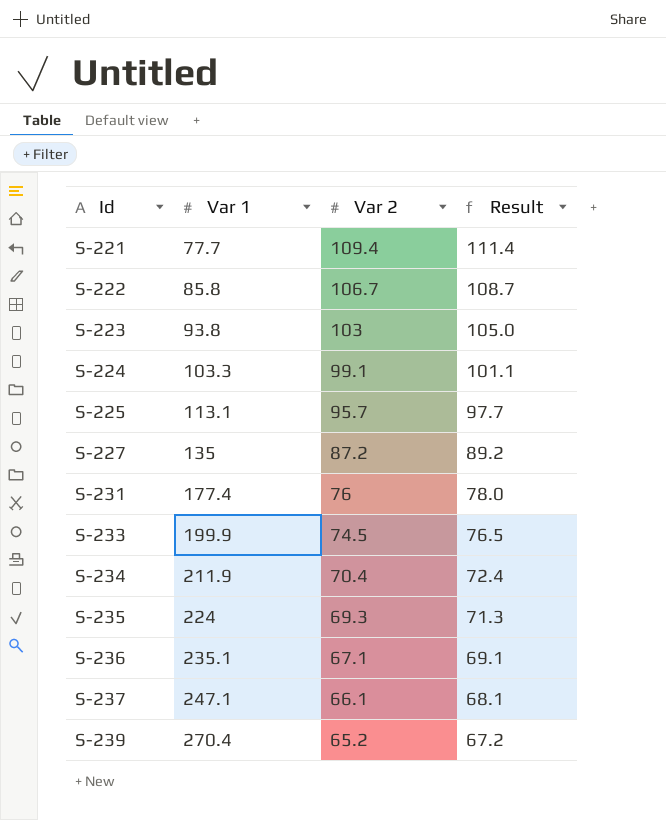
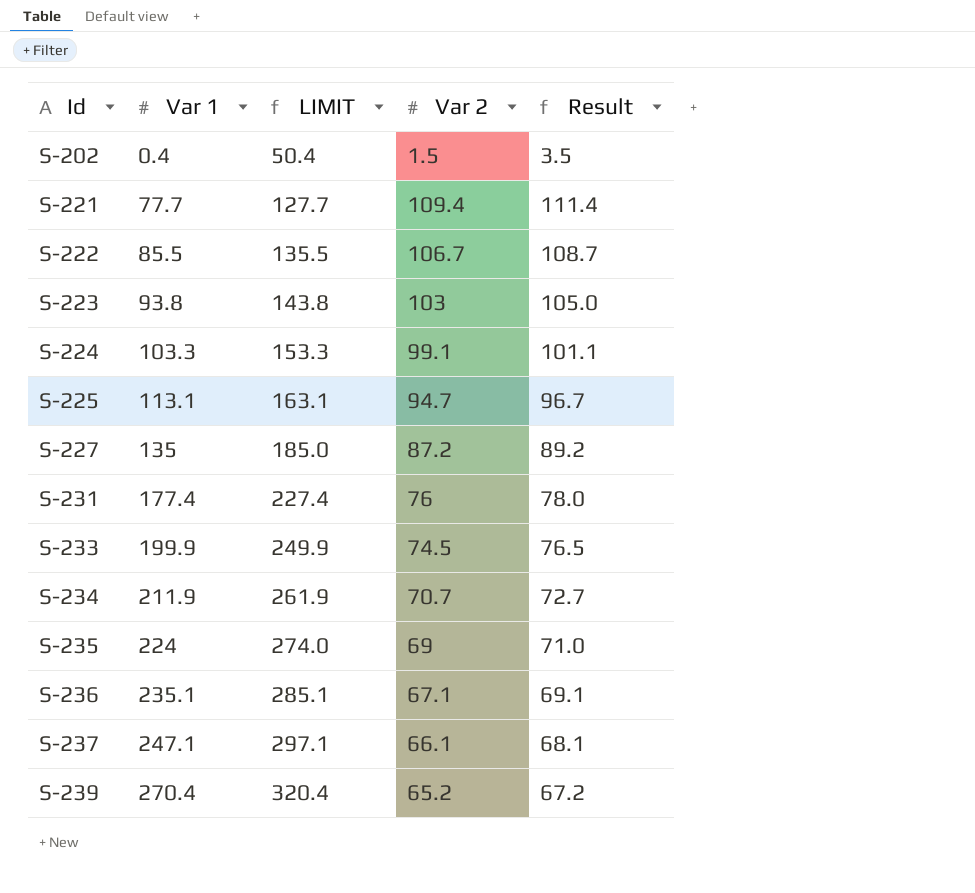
column LIMIT | formula: none -> [Var 1] + 50
row S-202: none -> 0.4 | 50.4 | 1.5 | 3.5
S-222 | Var 1: 85.8 -> 85.5
S-225 | Var 2: 95.7 -> 94.7
S-225 | Result: 97.7 -> 96.7
S-234 | Var 2: 70.4 -> 70.7
S-234 | Result: 72.4 -> 72.7
S-235 | Var 2: 69.3 -> 69
S-235 | Result: 71.3 -> 71.0

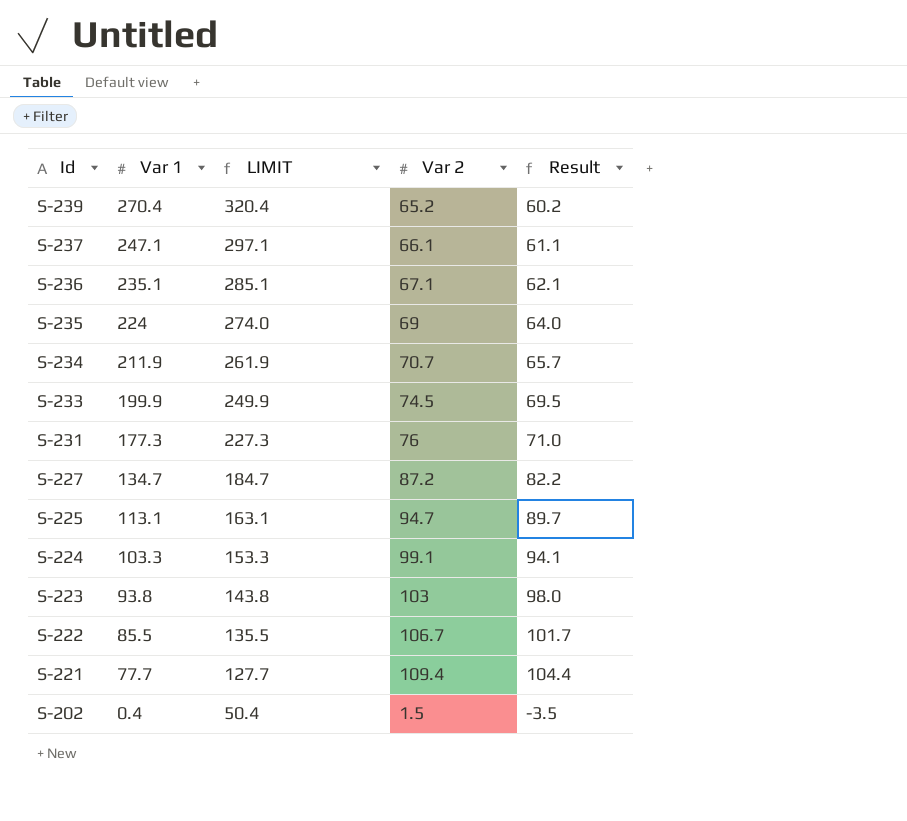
row order: Id ascending -> Id descending
column Result | formula: [Var 2] + 2 -> [Var 2] - 5
S-231 | Var 1: 177.4 -> 177.3
S-231 | LIMIT: 227.4 -> 227.3
S-227 | Var 1: 135 -> 134.7
S-227 | LIMIT: 185.0 -> 184.7

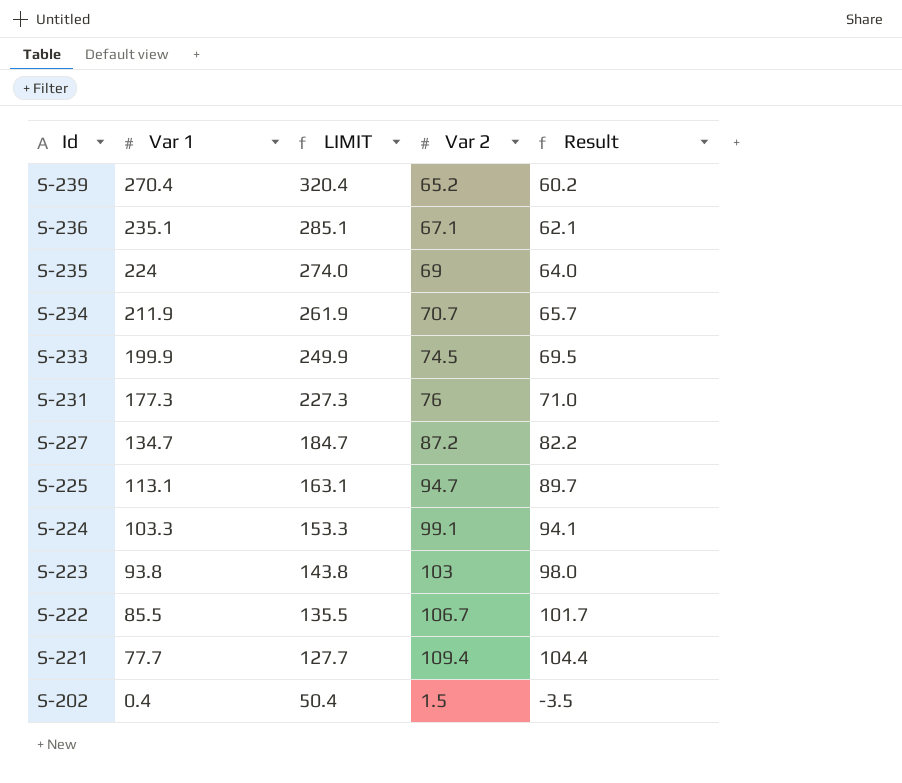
row S-237: 247.1 | 297.1 | 66.1 | 61.1 -> none

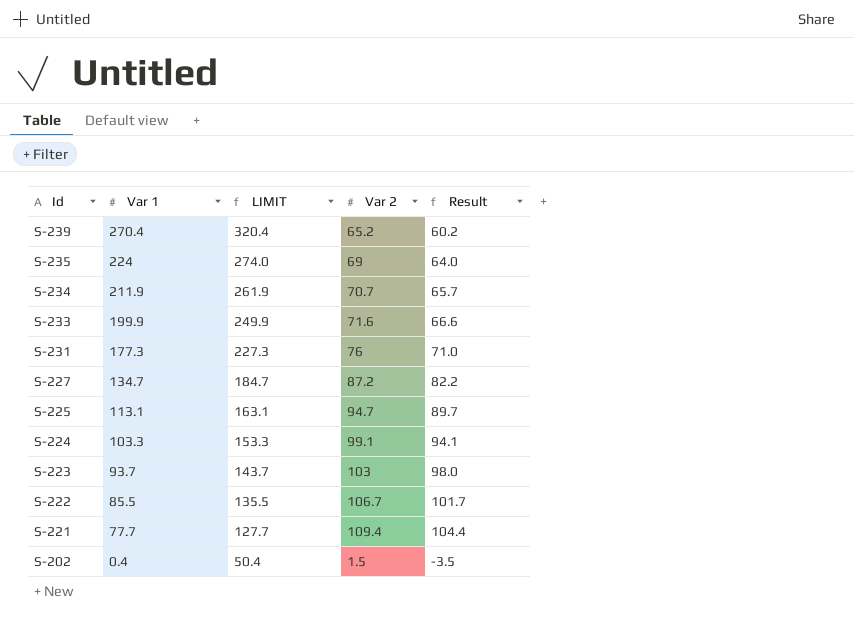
row S-236: 235.1 | 285.1 | 67.1 | 62.1 -> none
S-233 | Var 2: 74.5 -> 71.6
S-233 | Result: 69.5 -> 66.6
S-223 | Var 1: 93.8 -> 93.7
S-223 | LIMIT: 143.8 -> 143.7

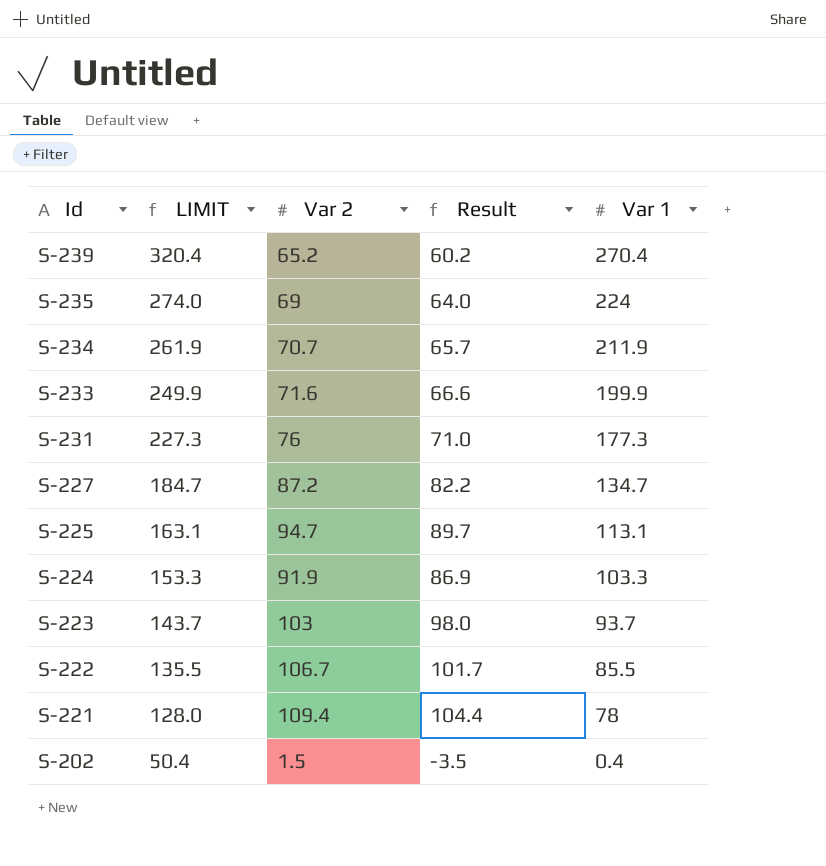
column Var 1 | position: 2 -> 5
S-224 | Var 2: 99.1 -> 91.9
S-224 | Result: 94.1 -> 86.9
S-221 | LIMIT: 127.7 -> 128.0
S-221 | Var 1: 77.7 -> 78

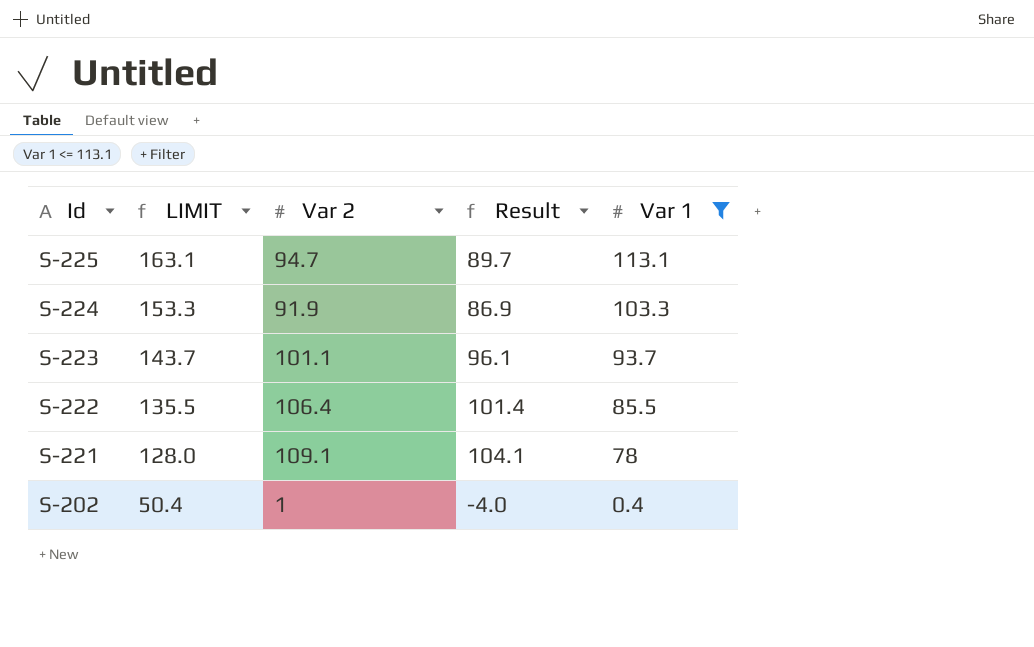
filter: none -> Var 1 <= 113.1
S-223 | Var 2: 103 -> 101.1
S-223 | Result: 98.0 -> 96.1
S-222 | Var 2: 106.7 -> 106.4
S-222 | Result: 101.7 -> 101.4
S-221 | Var 2: 109.4 -> 109.1
S-221 | Result: 104.4 -> 104.1
S-202 | Var 2: 1.5 -> 1
S-202 | Result: -3.5 -> -4.0

